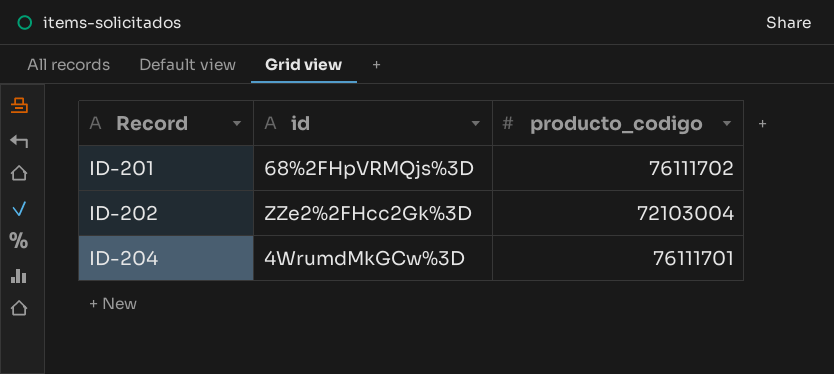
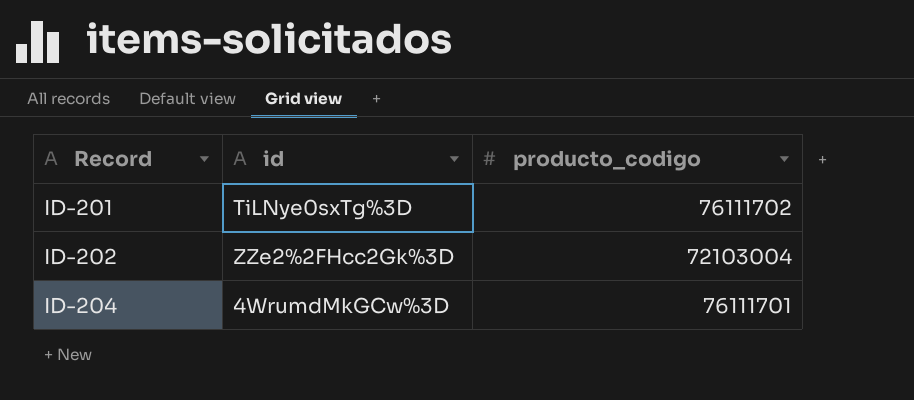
ID-201 | id: 68%2FHpVRMQjs%3D -> TiLNye0sxTg%3D

